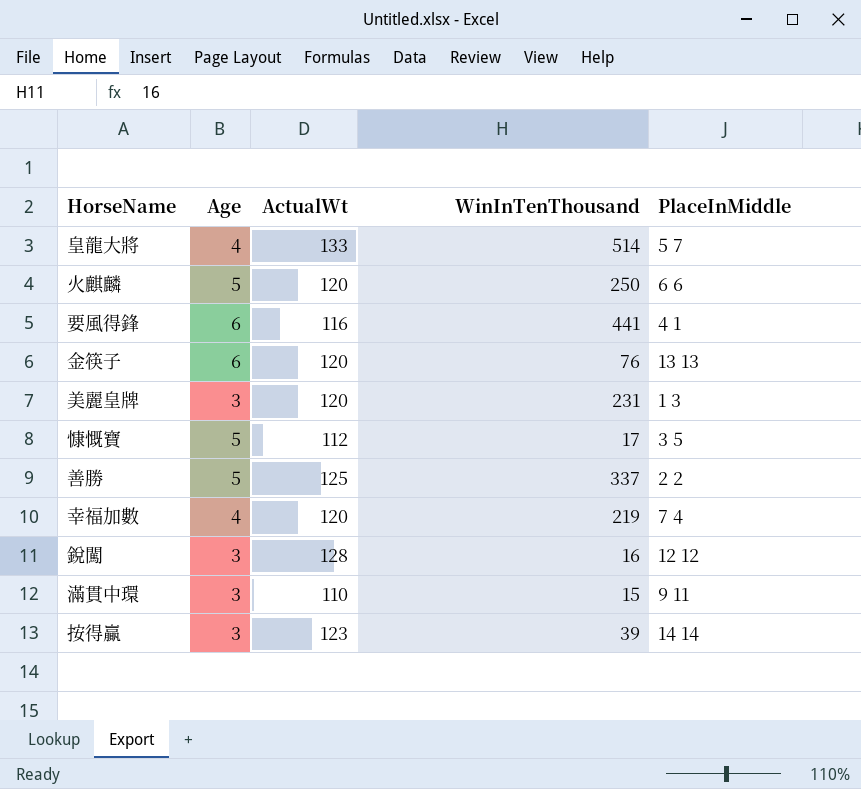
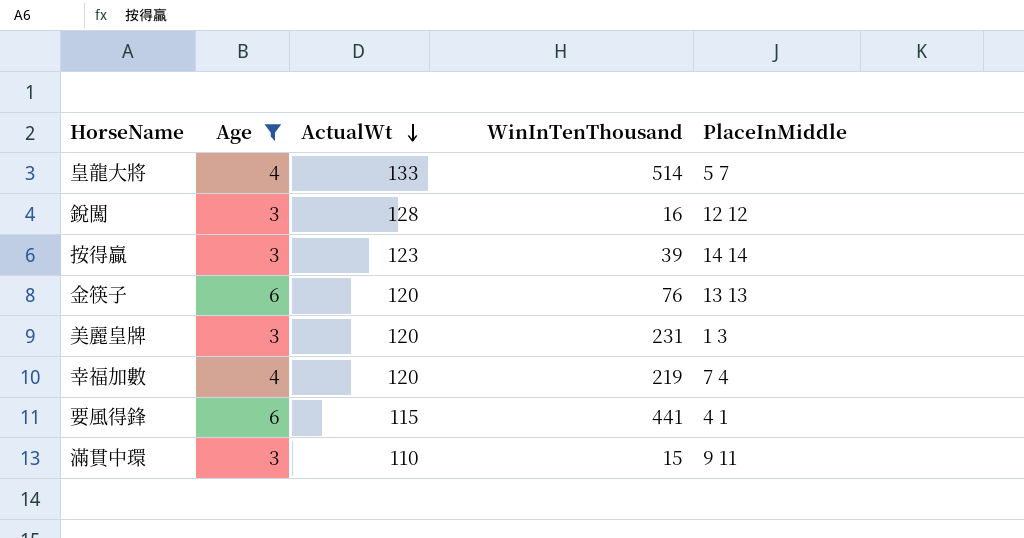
filter: none -> Age != 5
row order: none -> ActualWt descending
要風得鋒 | ActualWt: 116 -> 115

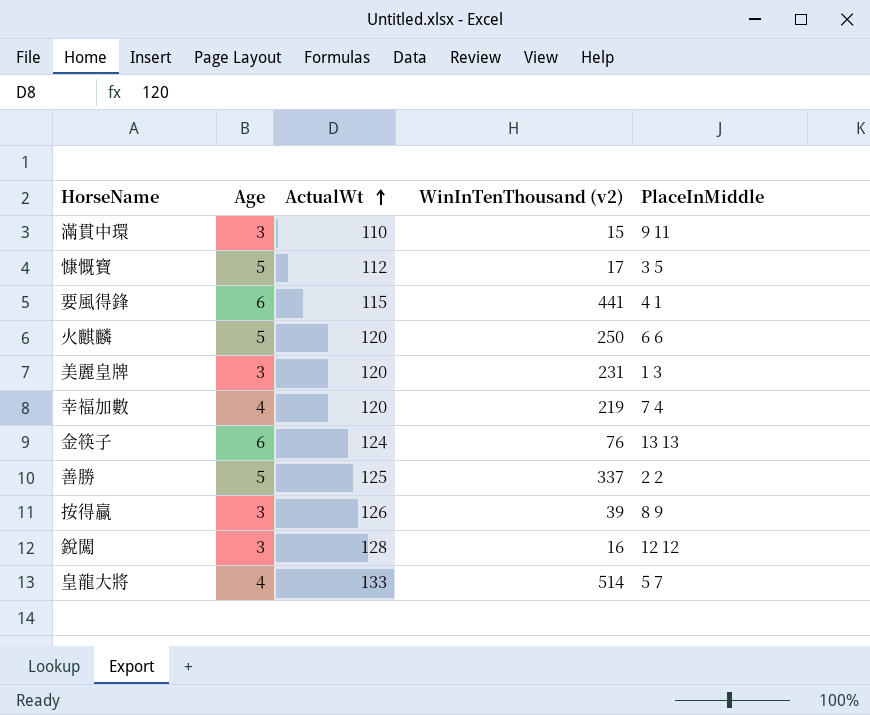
filter: Age != 5 -> none
row order: ActualWt descending -> ActualWt ascending
column name: WinInTenThousand -> WinInTenThousand (v2)
金筷子 | ActualWt: 120 -> 124
按得贏 | ActualWt: 123 -> 126
按得贏 | PlaceInMiddle: 14 14 -> 8 9

